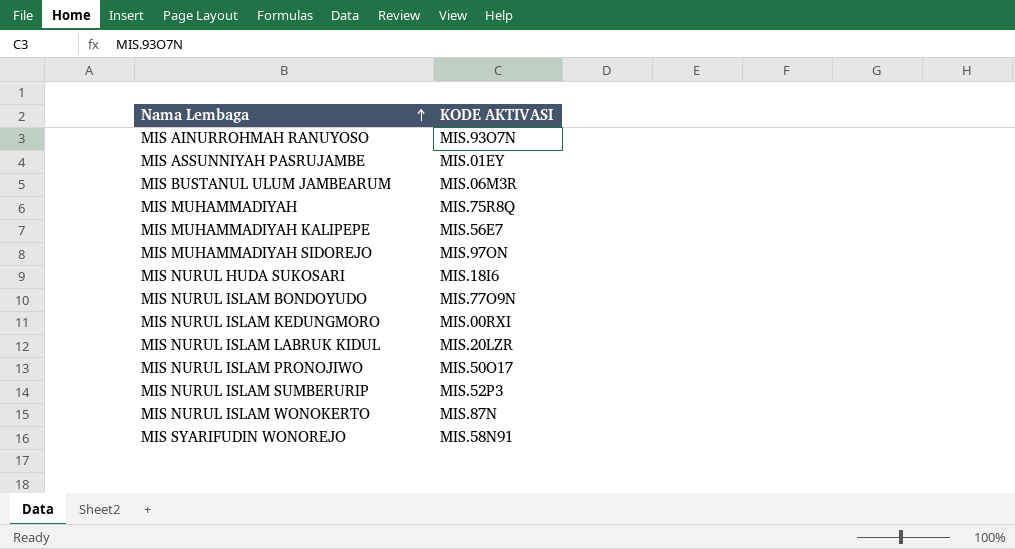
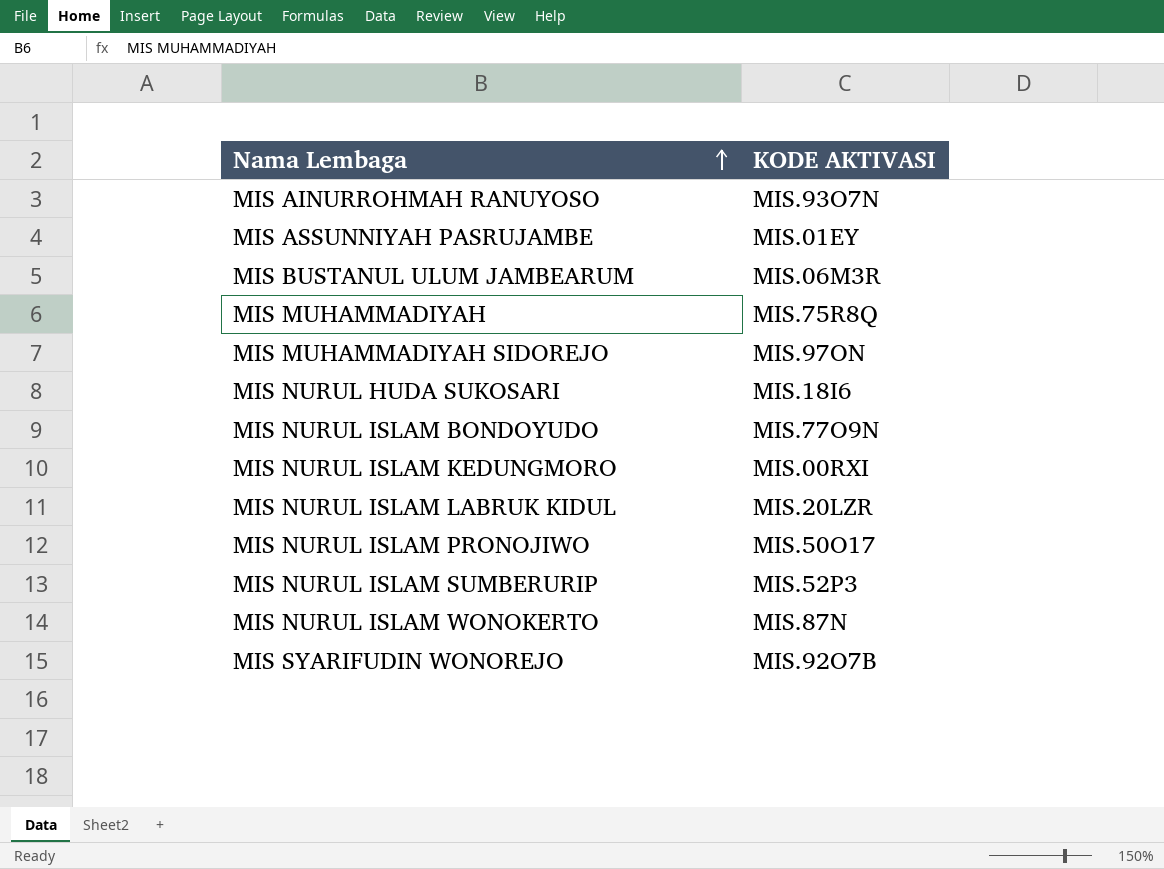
row MIS MUHAMMADIYAH KALIPEPE: MIS.56E7 -> none
MIS SYARIFUDIN WONOREJO | KODE AKTIVASI: MIS.58N91 -> MIS.92O7B

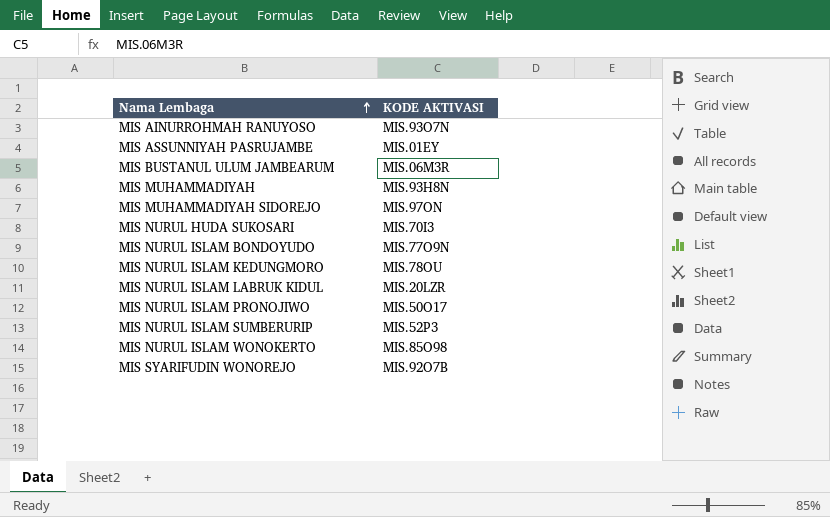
MIS MUHAMMADIYAH | KODE AKTIVASI: MIS.75R8Q -> MIS.93H8N
MIS NURUL HUDA SUKOSARI | KODE AKTIVASI: MIS.18I6 -> MIS.70I3
MIS NURUL ISLAM KEDUNGMORO | KODE AKTIVASI: MIS.00RXI -> MIS.78OU
MIS NURUL ISLAM WONOKERTO | KODE AKTIVASI: MIS.87N -> MIS.85O98

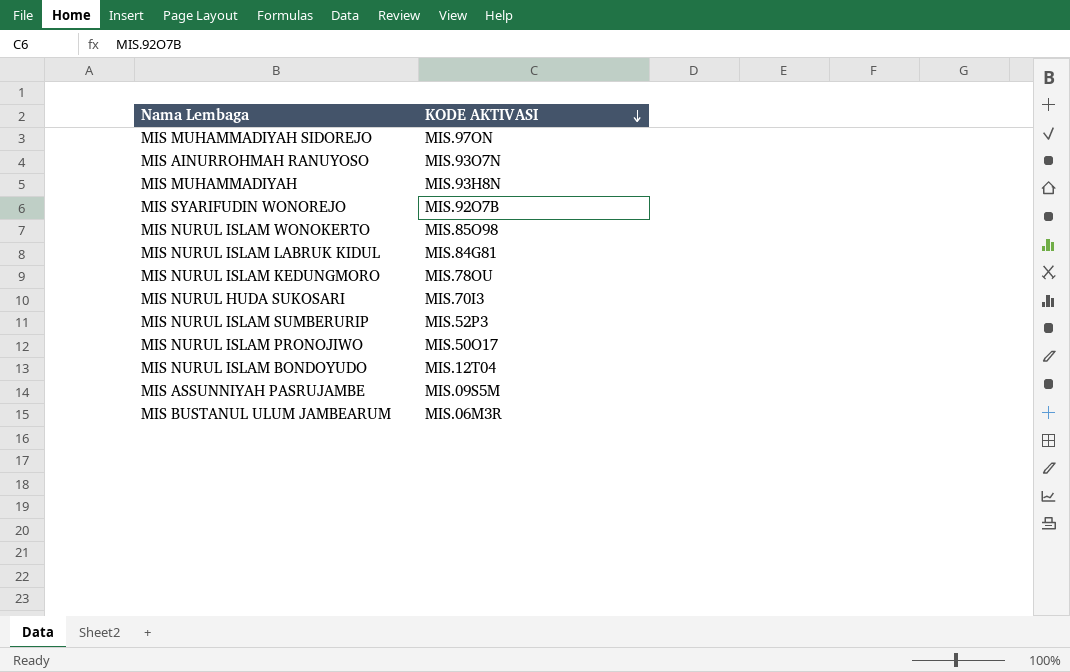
row order: Nama Lembaga ascending -> KODE AKTIVASI descending
MIS NURUL ISLAM LABRUK KIDUL | KODE AKTIVASI: MIS.20LZR -> MIS.84G81
MIS NURUL ISLAM BONDOYUDO | KODE AKTIVASI: MIS.77O9N -> MIS.12T04
MIS ASSUNNIYAH PASRUJAMBE | KODE AKTIVASI: MIS.01EY -> MIS.09S5M

